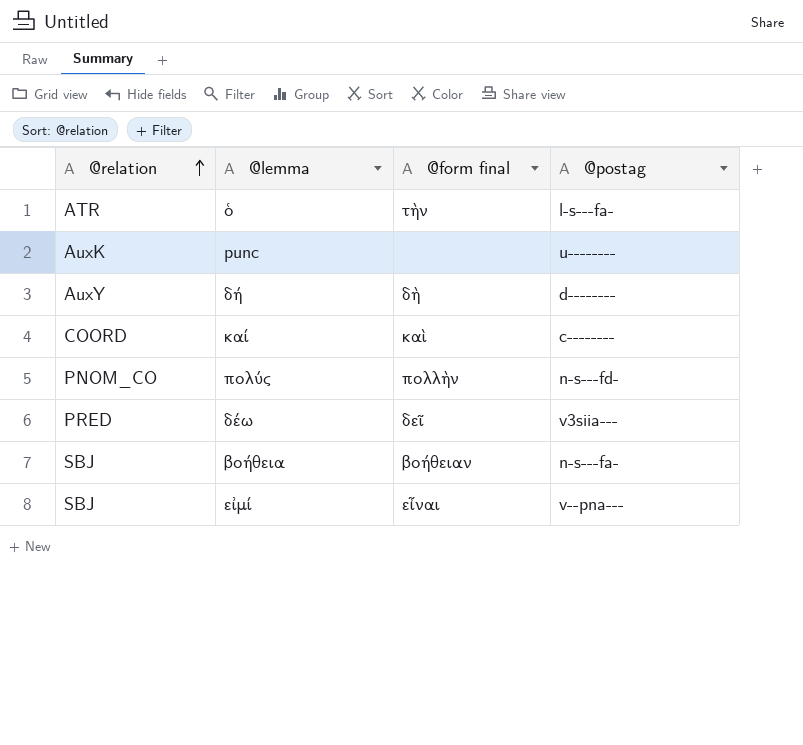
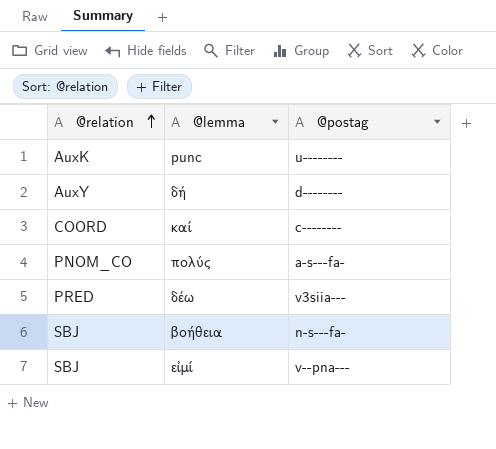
column @form final | position: 3 -> none
row ὁ: ATR | τὴν | l-s---fa- -> none
πολύς | @postag: n-s---fd- -> a-s---fa-

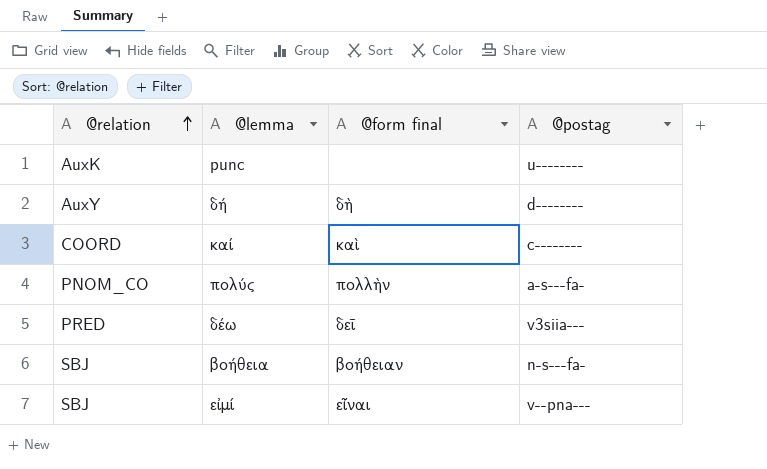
column @form final | position: none -> 3

